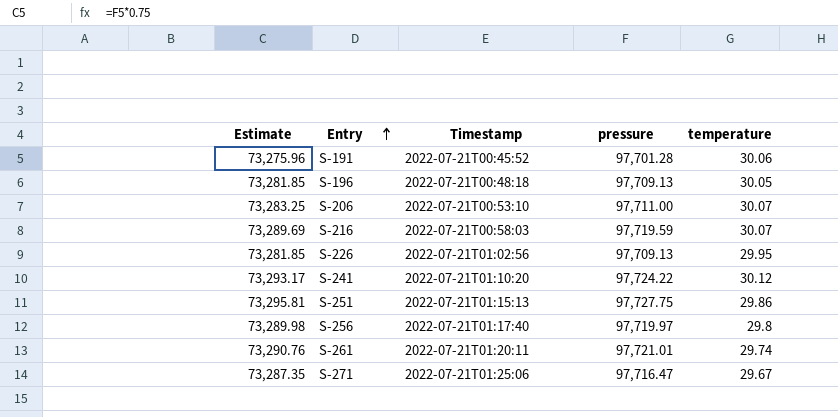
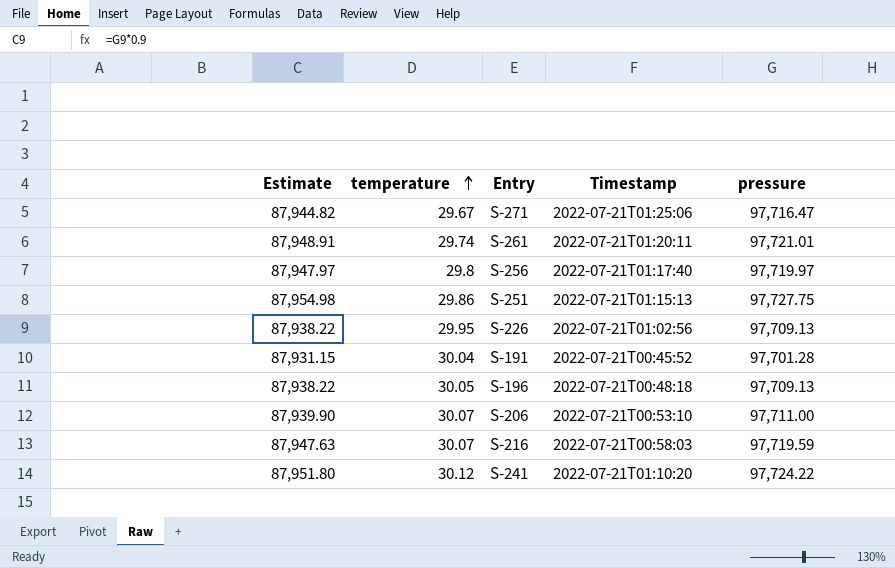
row order: Entry ascending -> temperature ascending
column Estimate | formula: [pressure] * 0.75 -> [pressure] * 0.9
column temperature | position: 5 -> 2
S-191 | temperature: 30.06 -> 30.04

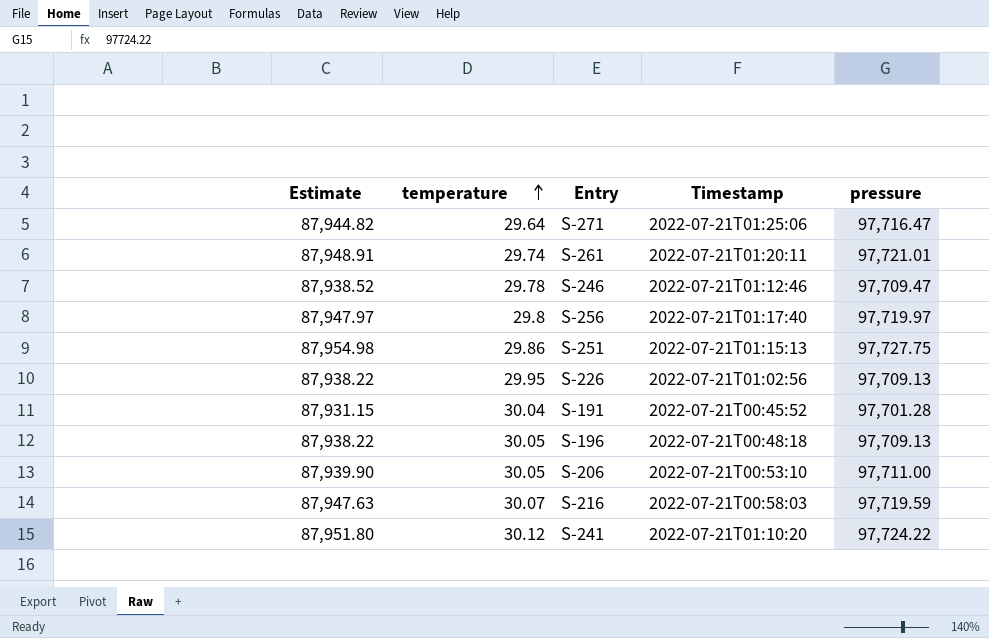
S-271 | temperature: 29.67 -> 29.64
row S-246: none -> 87,938.52 | 29.78 | 2022-07-21T01:12:46 | 97,709.47
S-206 | temperature: 30.07 -> 30.05

